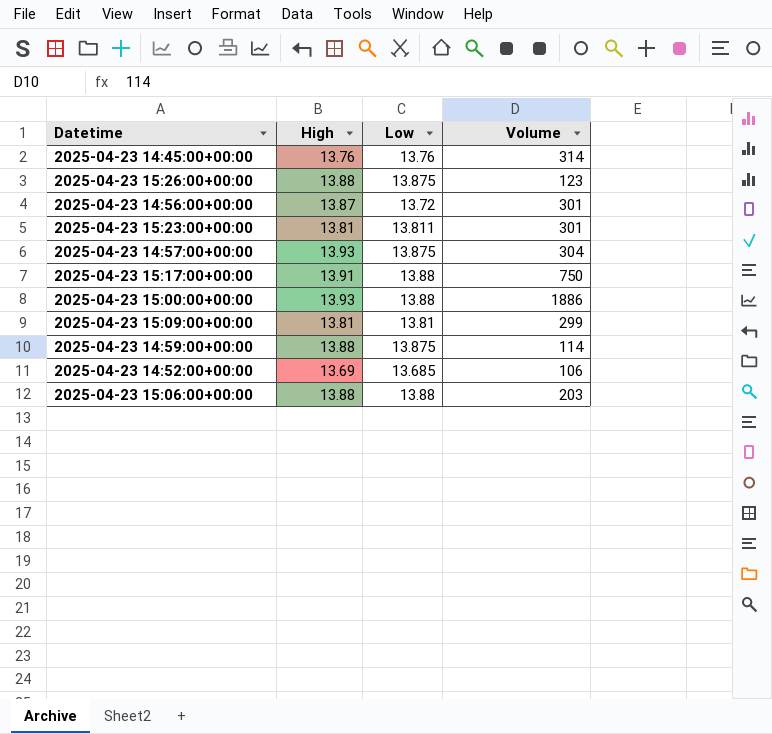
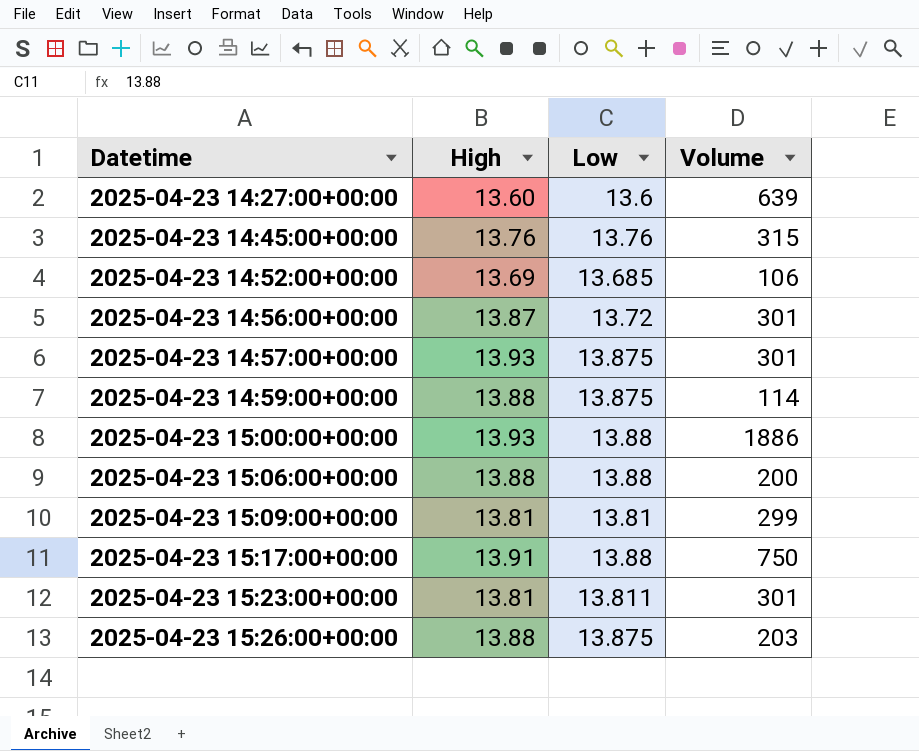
row order: none -> Datetime ascending
row 2025-04-23 14:27:00+00:00: none -> 13.60 | 13.6 | 639
2025-04-23 14:45:00+00:00 | Volume: 314 -> 315
2025-04-23 14:57:00+00:00 | Volume: 304 -> 301
2025-04-23 15:06:00+00:00 | Volume: 203 -> 200
2025-04-23 15:26:00+00:00 | Volume: 123 -> 203

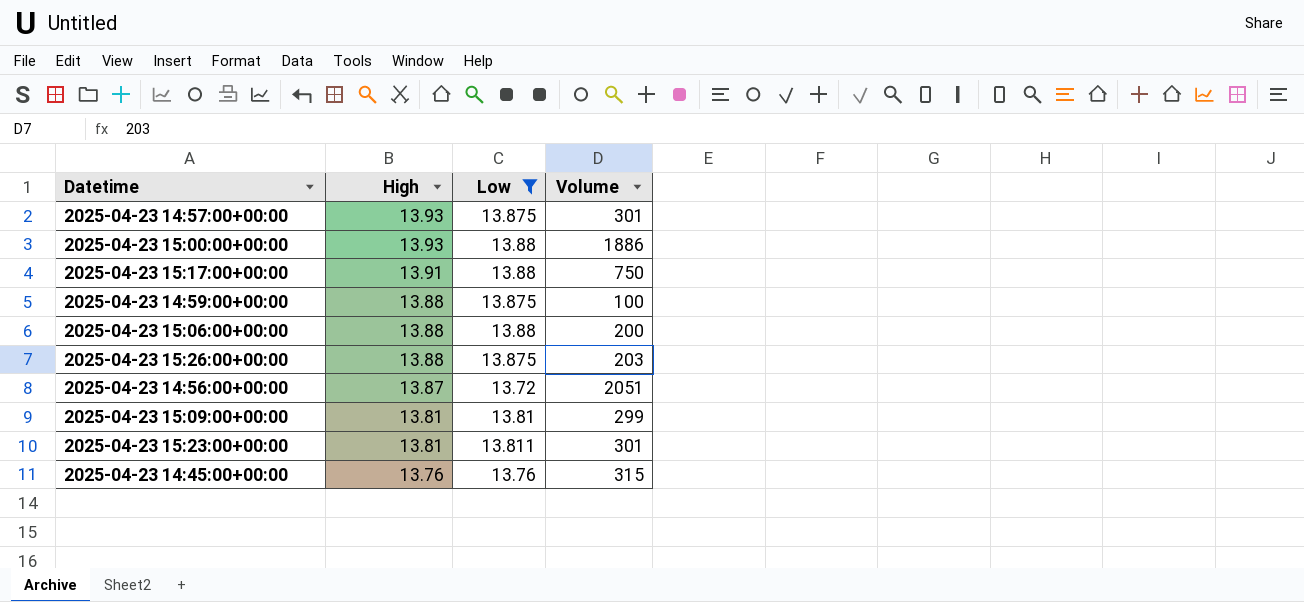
filter: none -> Low >= 13.72
row order: Datetime ascending -> High descending
2025-04-23 14:59:00+00:00 | Volume: 114 -> 100
2025-04-23 14:56:00+00:00 | Volume: 301 -> 2051

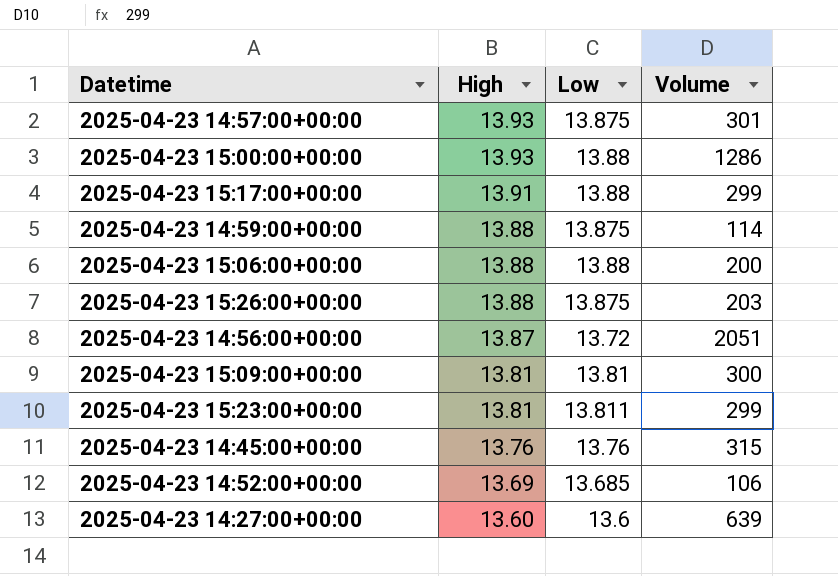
filter: Low >= 13.72 -> none
2025-04-23 15:00:00+00:00 | Volume: 1886 -> 1286
2025-04-23 15:17:00+00:00 | Volume: 750 -> 299
2025-04-23 14:59:00+00:00 | Volume: 100 -> 114
2025-04-23 15:09:00+00:00 | Volume: 299 -> 300
2025-04-23 15:23:00+00:00 | Volume: 301 -> 299

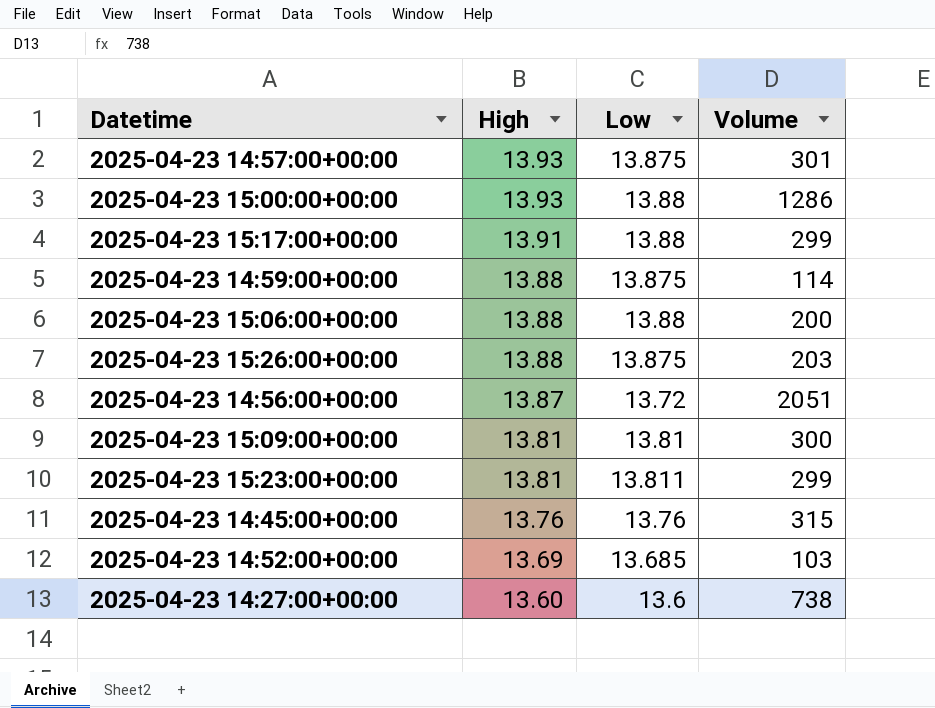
2025-04-23 14:52:00+00:00 | Volume: 106 -> 103
2025-04-23 14:27:00+00:00 | Volume: 639 -> 738

